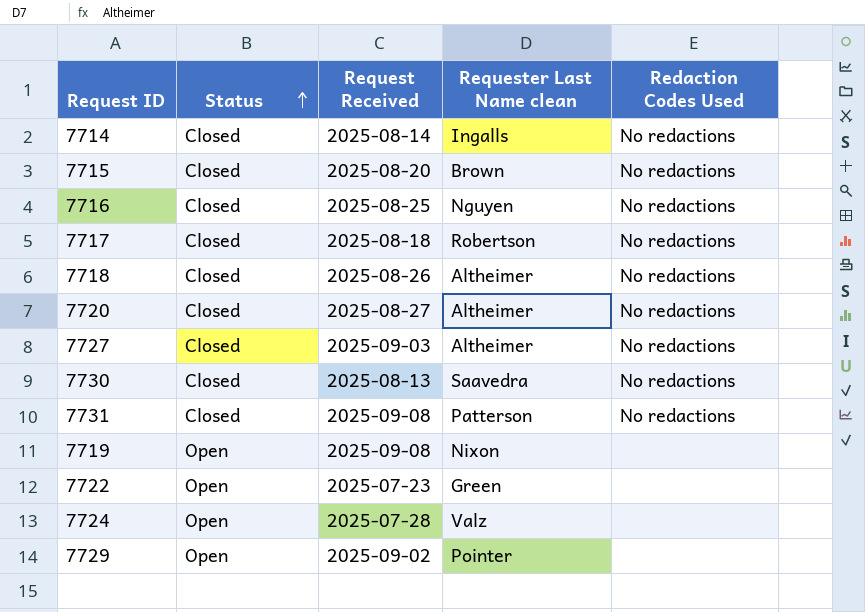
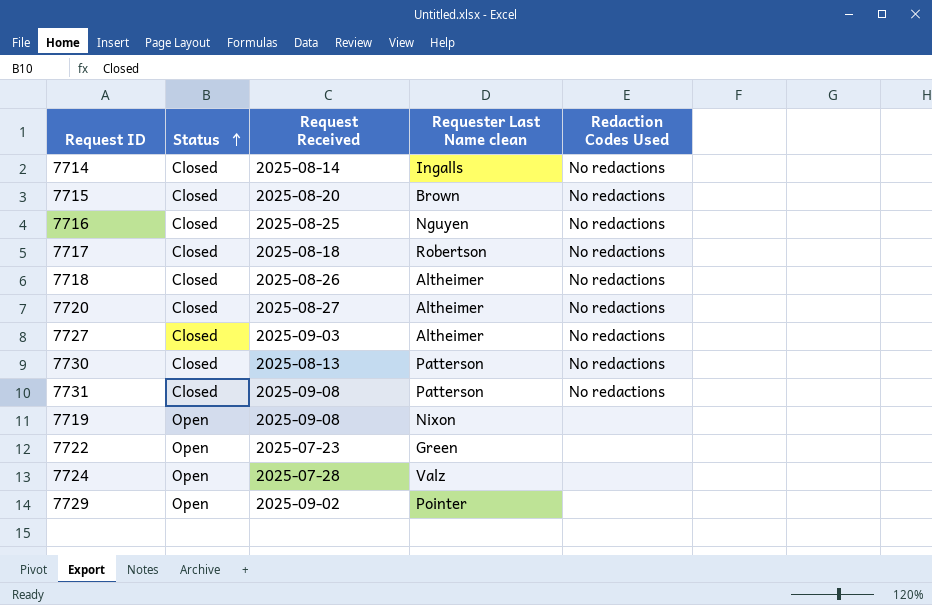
7730 | Requester Last Name clean: Saavedra -> Patterson

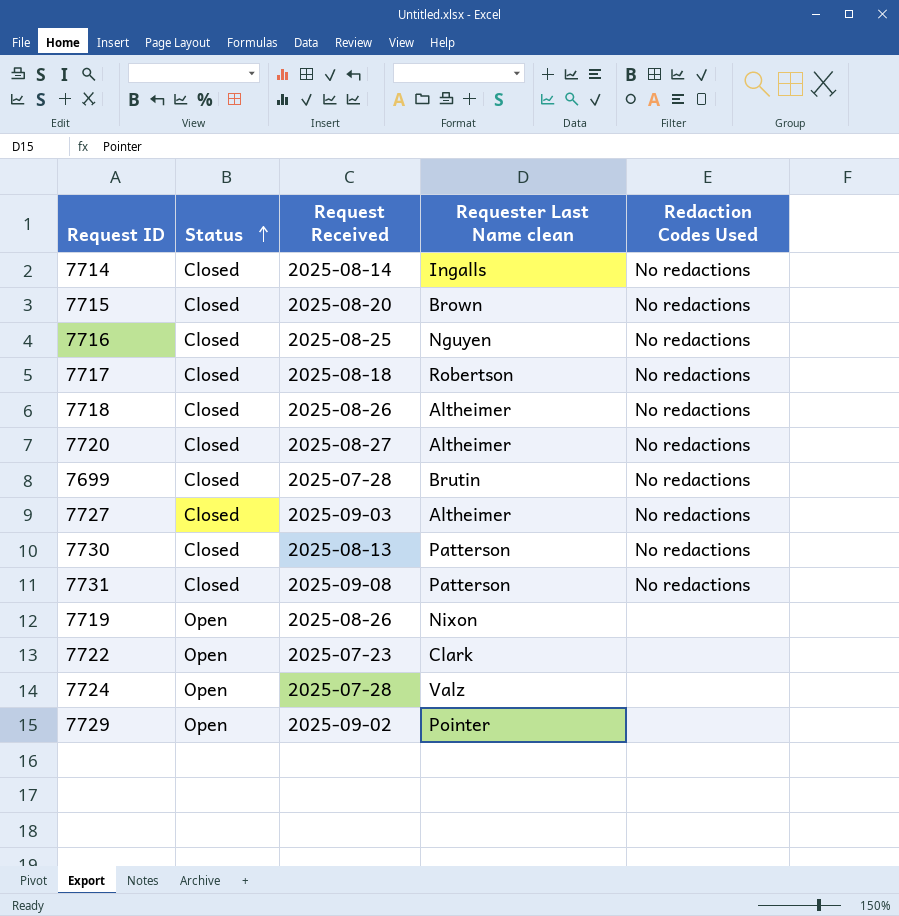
row 7699: none -> Closed | 2025-07-28 | Brutin | No redactions
7719 | Request Received: 2025-09-08 -> 2025-08-26
7722 | Requester Last Name clean: Green -> Clark

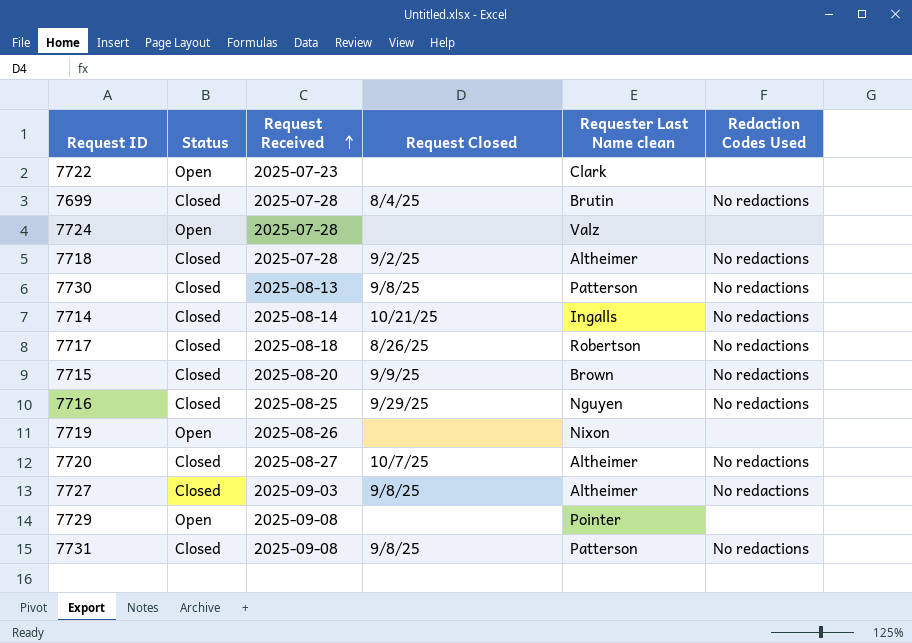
row order: Status ascending -> Request Received ascending
column Request Closed | position: none -> 4
7718 | Request Received: 2025-08-26 -> 2025-07-28
7729 | Request Received: 2025-09-02 -> 2025-09-08

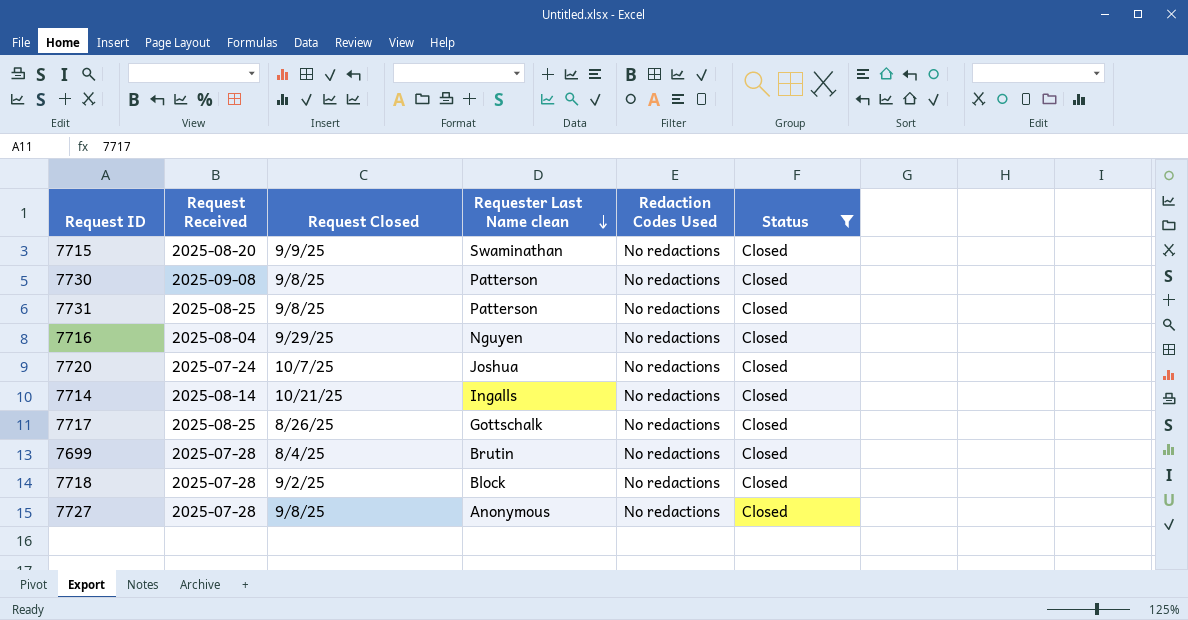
filter: none -> Status = Closed
row order: Request Received ascending -> Requester Last Name clean descending
column Status | position: 2 -> 6
7715 | Requester Last Name clean: Brown -> Swaminathan
7730 | Request Received: 2025-08-13 -> 2025-09-08
7731 | Request Received: 2025-09-08 -> 2025-08-25
7716 | Request Received: 2025-08-25 -> 2025-08-04
7720 | Request Received: 2025-08-27 -> 2025-07-24
7720 | Requester Last Name clean: Altheimer -> Joshua
7717 | Request Received: 2025-08-18 -> 2025-08-25
7717 | Requester Last Name clean: Robertson -> Gottschalk
7718 | Requester Last Name clean: Altheimer -> Block
7727 | Request Received: 2025-09-03 -> 2025-07-28
7727 | Requester Last Name clean: Altheimer -> Anonymous

